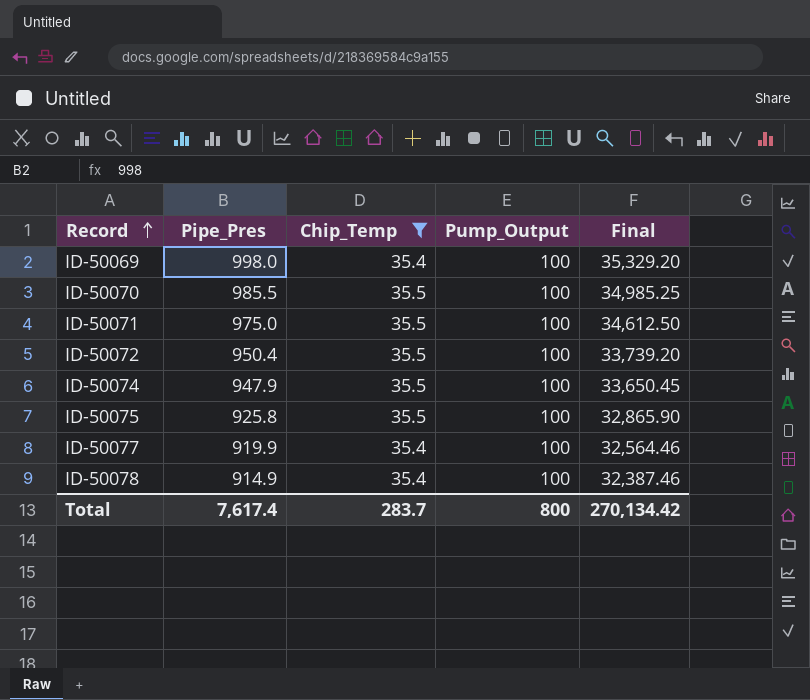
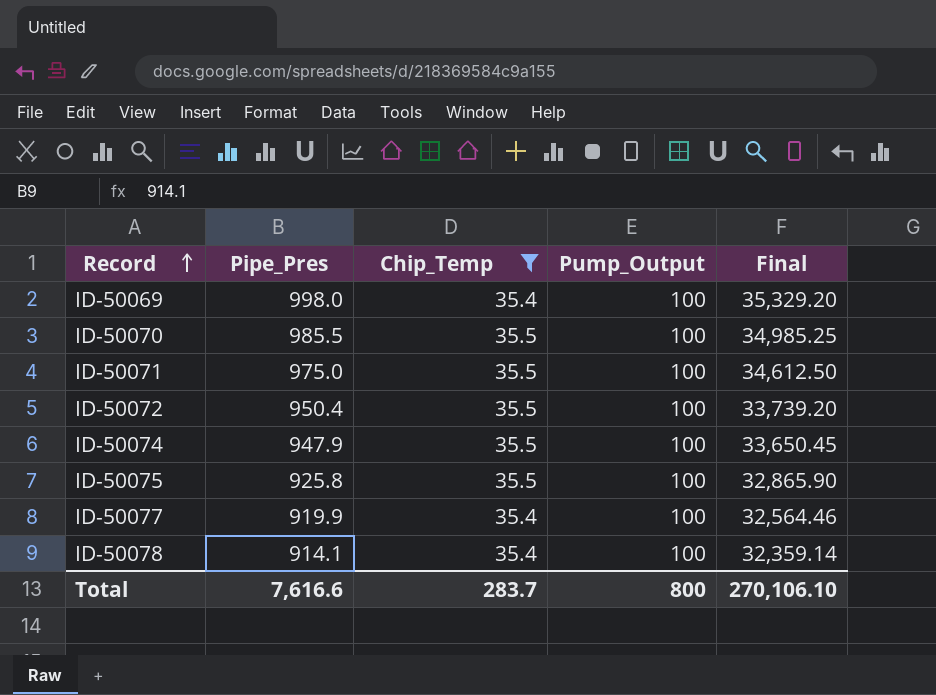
ID-50078 | Pipe_Pres: 914.9 -> 914.1
ID-50078 | Final: 32,387.46 -> 32,359.14
Total | Pipe_Pres: 7,617.4 -> 7,616.6
Total | Final: 270,134.42 -> 270,106.10

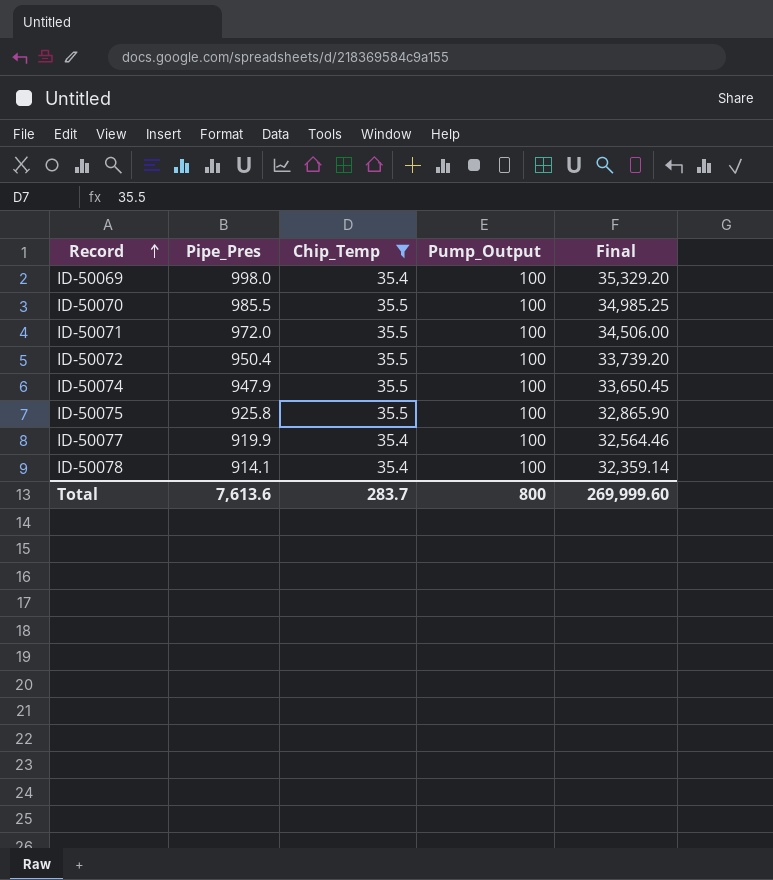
ID-50071 | Pipe_Pres: 975.0 -> 972.0
ID-50071 | Final: 34,612.50 -> 34,506.00
Total | Pipe_Pres: 7,616.6 -> 7,613.6
Total | Final: 270,106.10 -> 269,999.60

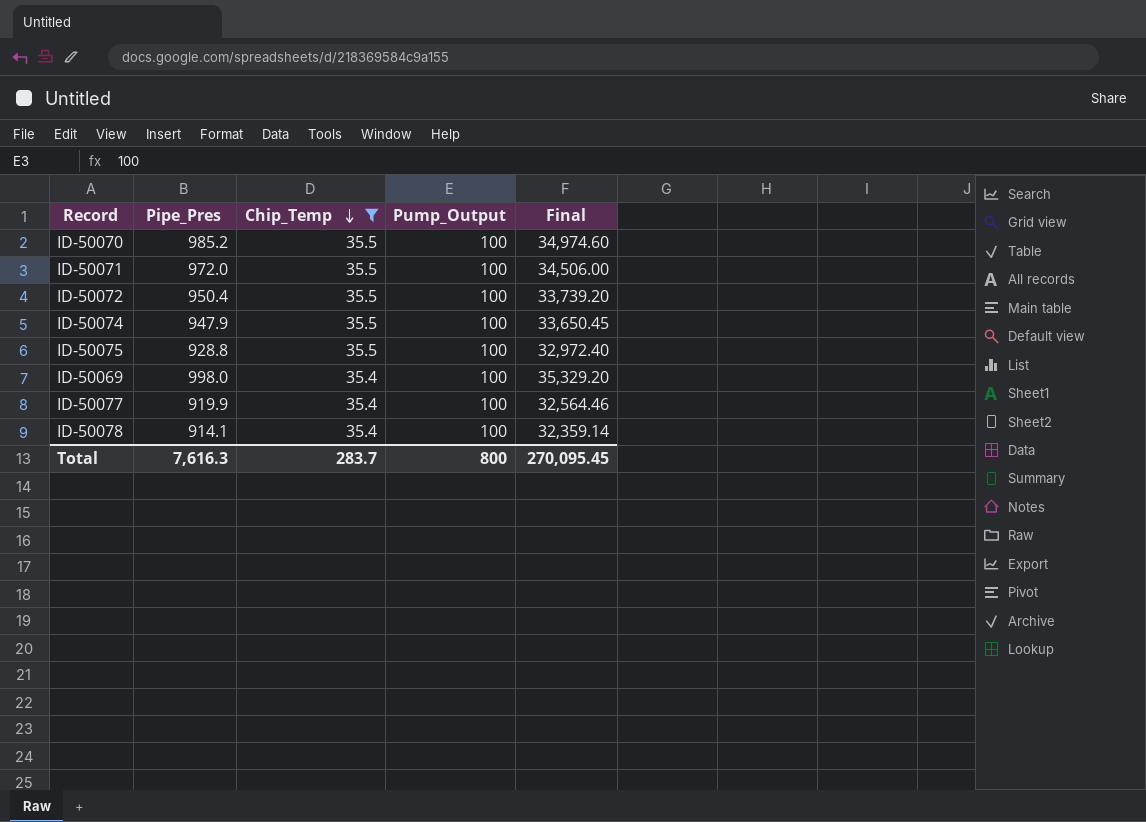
row order: Record ascending -> Chip_Temp descending
ID-50070 | Pipe_Pres: 985.5 -> 985.2
ID-50070 | Final: 34,985.25 -> 34,974.60
ID-50075 | Pipe_Pres: 925.8 -> 928.8
ID-50075 | Final: 32,865.90 -> 32,972.40
Total | Pipe_Pres: 7,613.6 -> 7,616.3
Total | Final: 269,999.60 -> 270,095.45

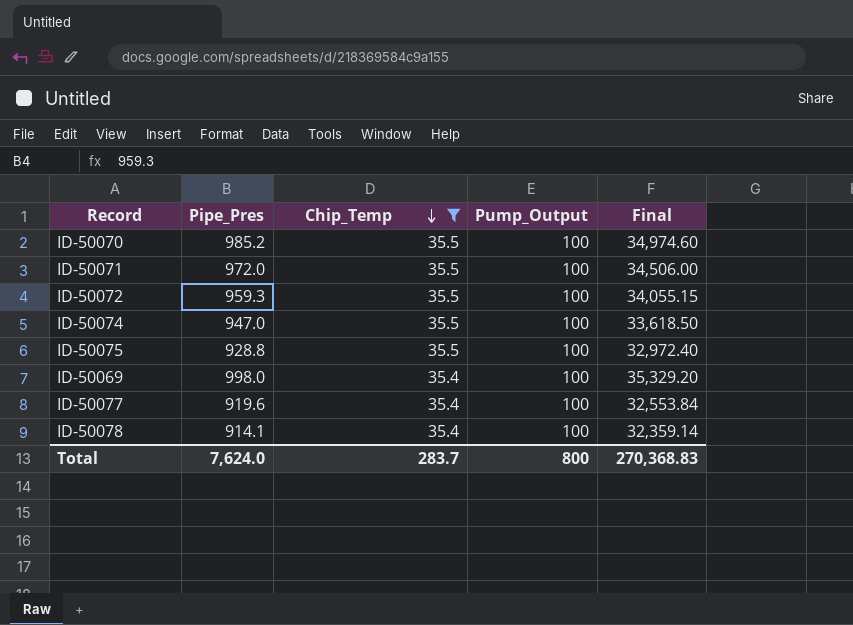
ID-50072 | Pipe_Pres: 950.4 -> 959.3
ID-50072 | Final: 33,739.20 -> 34,055.15
ID-50074 | Pipe_Pres: 947.9 -> 947.0
ID-50074 | Final: 33,650.45 -> 33,618.50
ID-50077 | Pipe_Pres: 919.9 -> 919.6
ID-50077 | Final: 32,564.46 -> 32,553.84
Total | Pipe_Pres: 7,616.3 -> 7,624.0
Total | Final: 270,095.45 -> 270,368.83

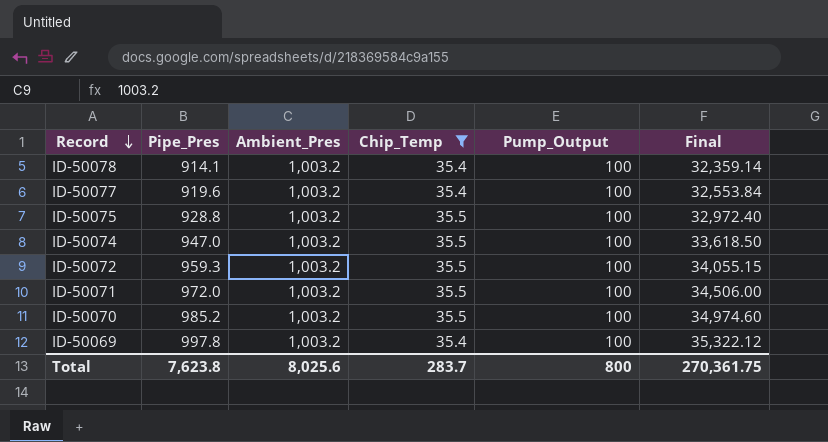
row order: Chip_Temp descending -> Record descending
column Ambient_Pres | position: none -> 3
ID-50069 | Pipe_Pres: 998.0 -> 997.8
ID-50069 | Final: 35,329.20 -> 35,322.12
Total | Pipe_Pres: 7,624.0 -> 7,623.8
Total | Final: 270,368.83 -> 270,361.75

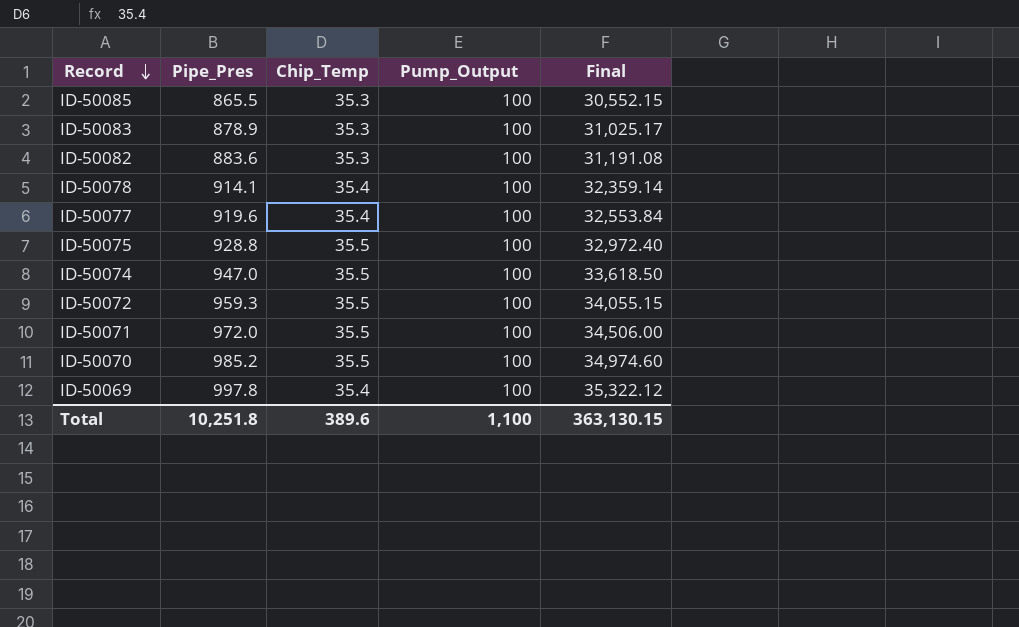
filter: Chip_Temp != 35.3 -> none
column Ambient_Pres | position: 3 -> none
Total | Pipe_Pres: 7,623.8 -> 10,251.8
Total | Chip_Temp: 283.7 -> 389.6
Total | Pump_Output: 800 -> 1,100
Total | Final: 270,361.75 -> 363,130.15

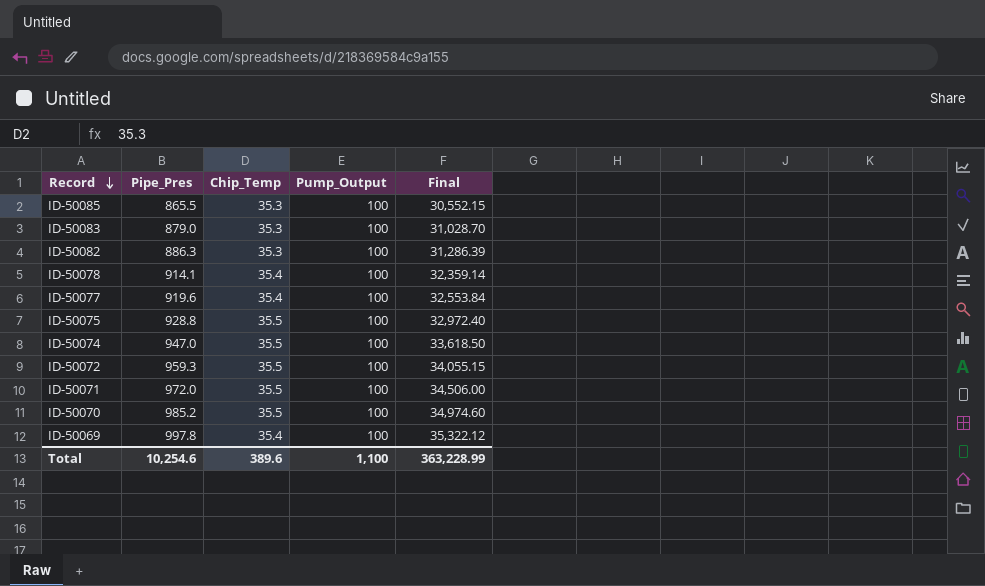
ID-50083 | Pipe_Pres: 878.9 -> 879.0
ID-50083 | Final: 31,025.17 -> 31,028.70
ID-50082 | Pipe_Pres: 883.6 -> 886.3
ID-50082 | Final: 31,191.08 -> 31,286.39
Total | Pipe_Pres: 10,251.8 -> 10,254.6
Total | Final: 363,130.15 -> 363,228.99

